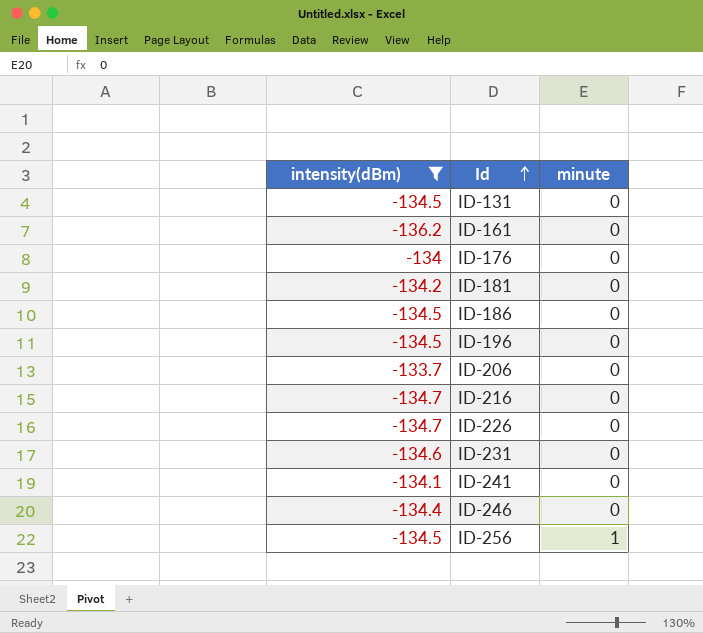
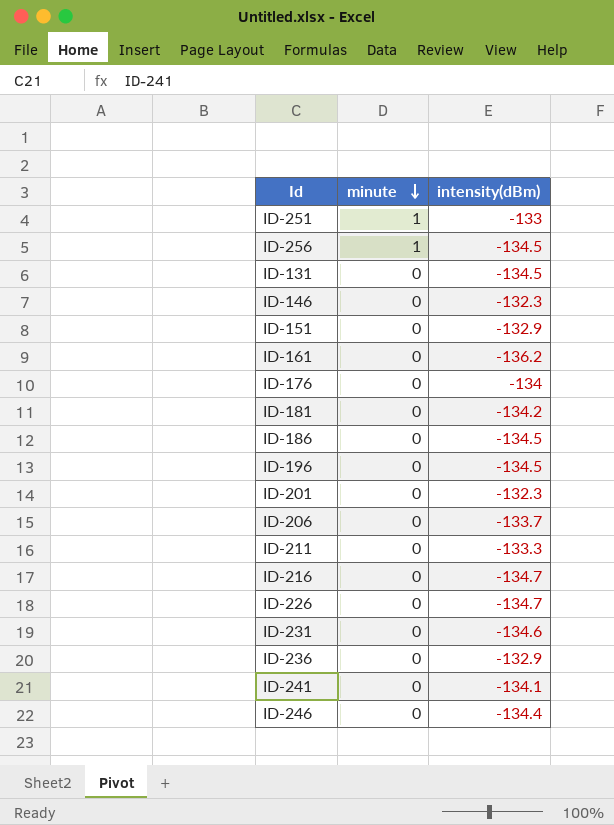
filter: intensity(dBm) <= -133.7 -> none
row order: Id ascending -> minute descending
column intensity(dBm) | position: 1 -> 3

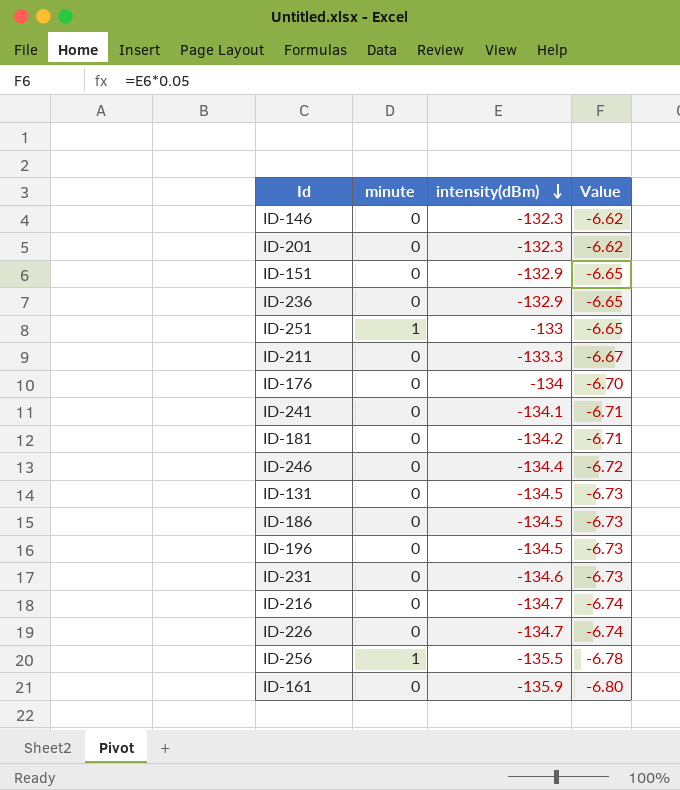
row order: minute descending -> intensity(dBm) descending
column Value | formula: none -> [intensity(dBm)] * 0.05
row ID-206: 0 | -133.7 -> none
ID-256 | intensity(dBm): -134.5 -> -135.5
ID-161 | intensity(dBm): -136.2 -> -135.9

